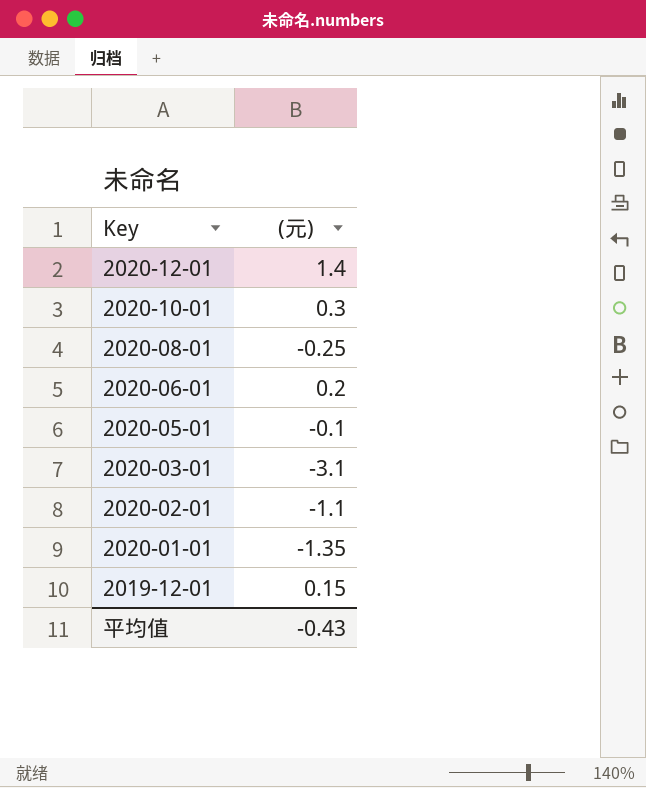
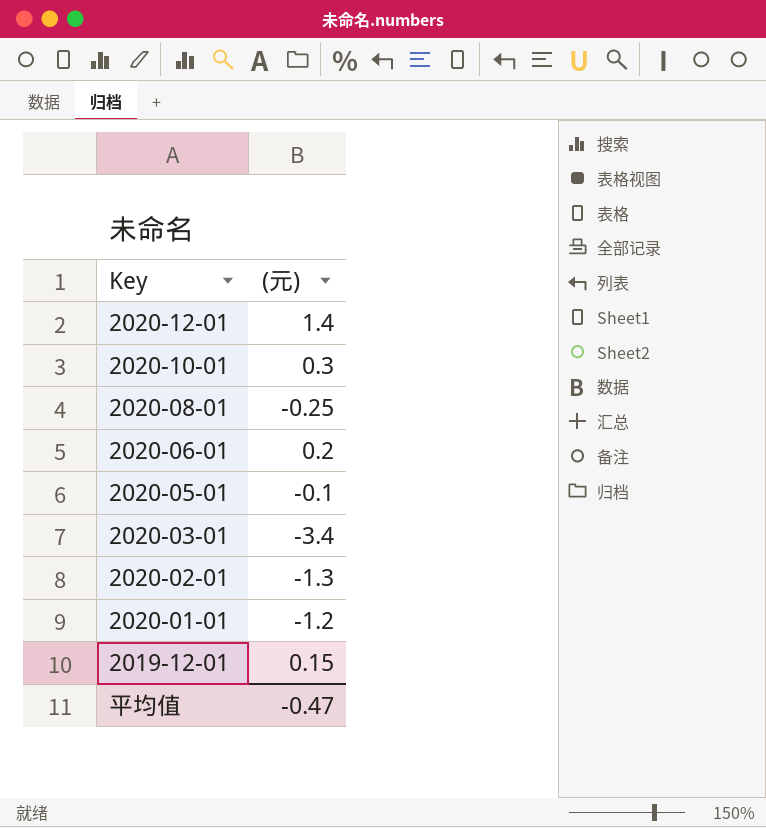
2020-03-01 | (元): -3.1 -> -3.4
2020-02-01 | (元): -1.1 -> -1.3
2020-01-01 | (元): -1.35 -> -1.2
平均值 | (元): -0.43 -> -0.47

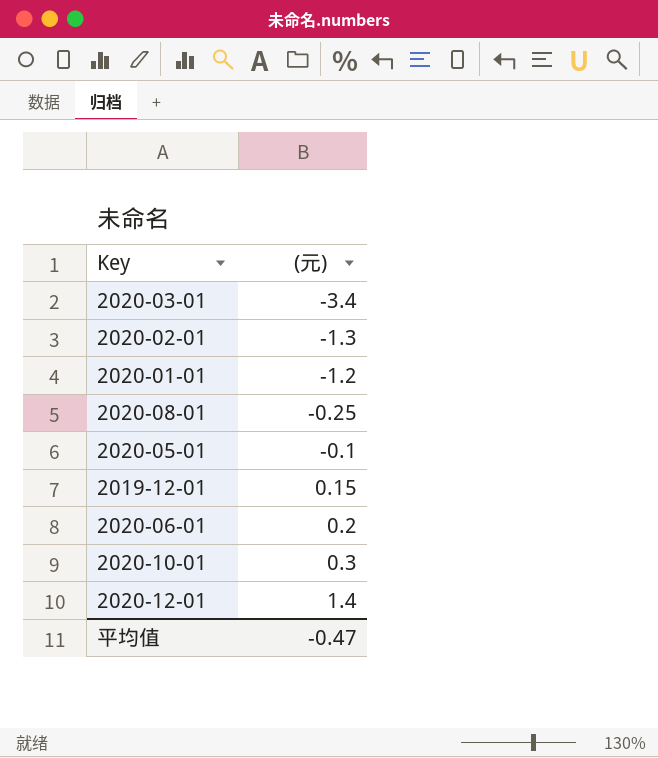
row order: Key descending -> (元) ascending

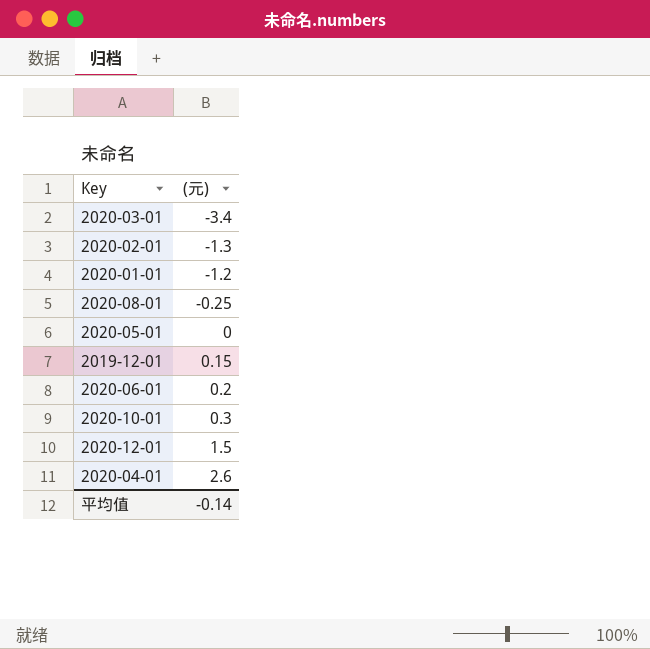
2020-05-01 | (元): -0.1 -> 0
2020-12-01 | (元): 1.4 -> 1.5
row 2020-04-01: none -> 2.6
平均值 | (元): -0.47 -> -0.14

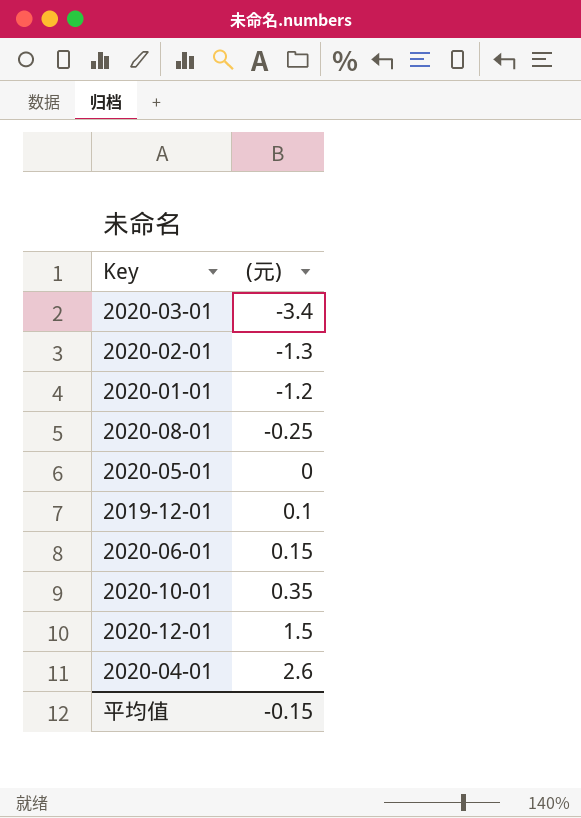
2019-12-01 | (元): 0.15 -> 0.1
2020-06-01 | (元): 0.2 -> 0.15
2020-10-01 | (元): 0.3 -> 0.35
平均值 | (元): -0.14 -> -0.15

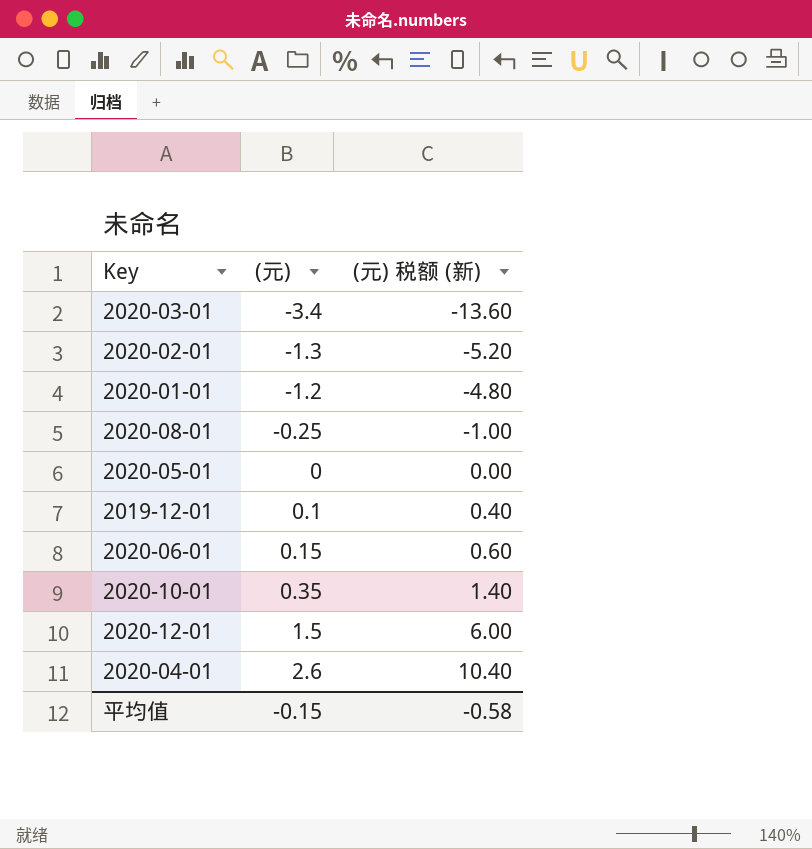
column (元) 税额 (新) | formula: none -> [(元)] * 4

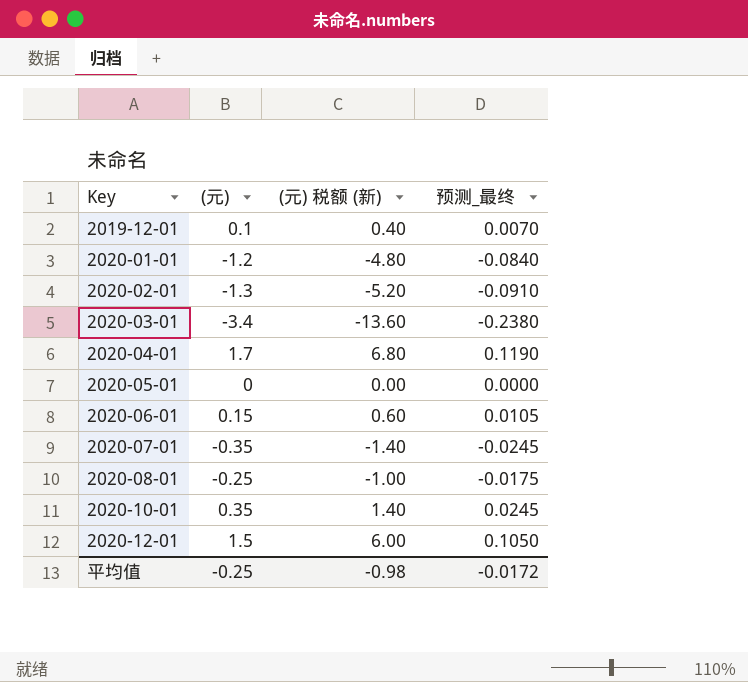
row order: (元) ascending -> Key ascending
column 预测_最终 | formula: none -> [(元)] * 0.07
2020-04-01 | (元): 2.6 -> 1.7
2020-04-01 | (元) 税额 (新): 10.40 -> 6.80
row 2020-07-01: none -> -0.35 | -1.40 | -0.0245
平均值 | (元): -0.15 -> -0.25
平均值 | (元) 税额 (新): -0.58 -> -0.98

